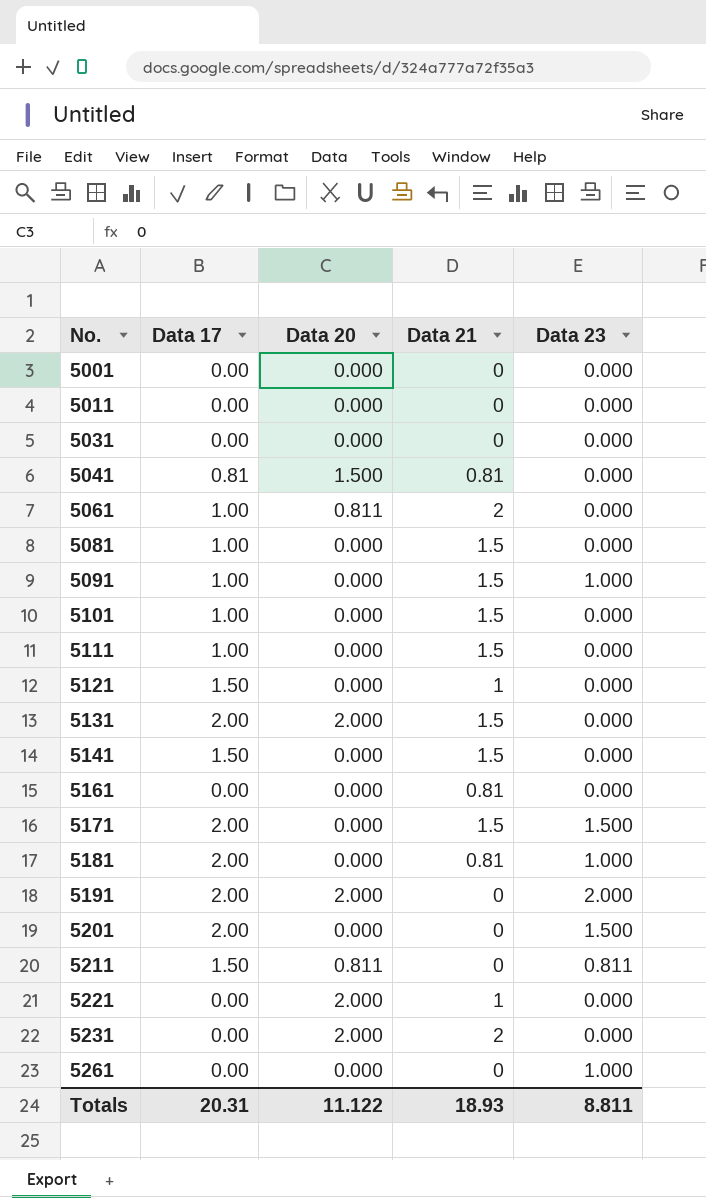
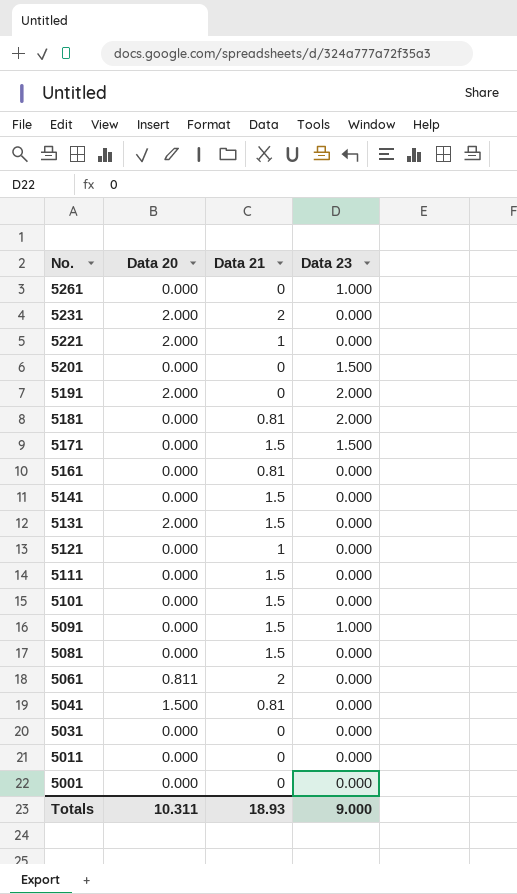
row order: No. ascending -> No. descending
column Data 17 | position: 2 -> none
row 5211: 1.50 | 0.811 | 0 | 0.811 -> none
5181 | Data 23: 1.000 -> 2.000
Totals | Data 20: 11.122 -> 10.311
Totals | Data 23: 8.811 -> 9.000

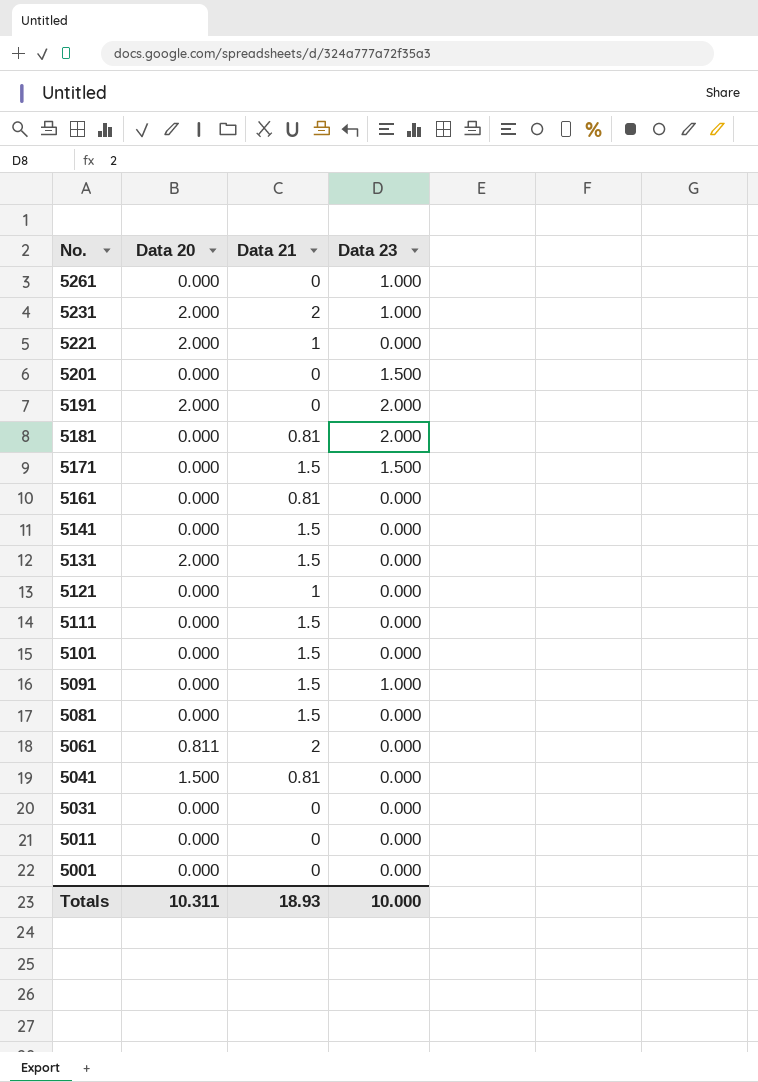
5231 | Data 23: 0.000 -> 1.000
Totals | Data 23: 9.000 -> 10.000

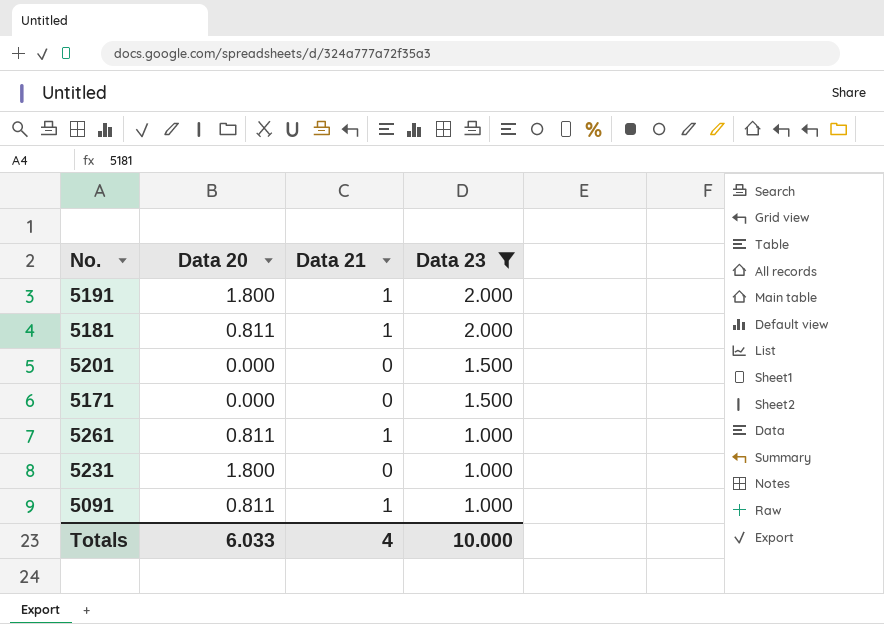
filter: none -> Data 23 != 0.000
row order: No. descending -> Data 23 descending
5191 | Data 20: 2.000 -> 1.800
5191 | Data 21: 0 -> 1
5181 | Data 20: 0.000 -> 0.811
5181 | Data 21: 0.81 -> 1
5171 | Data 21: 1.5 -> 0
5261 | Data 20: 0.000 -> 0.811
5261 | Data 21: 0 -> 1
5231 | Data 20: 2.000 -> 1.800
5231 | Data 21: 2 -> 0
5091 | Data 20: 0.000 -> 0.811
5091 | Data 21: 1.5 -> 1
Totals | Data 20: 10.311 -> 6.033
Totals | Data 21: 18.93 -> 4

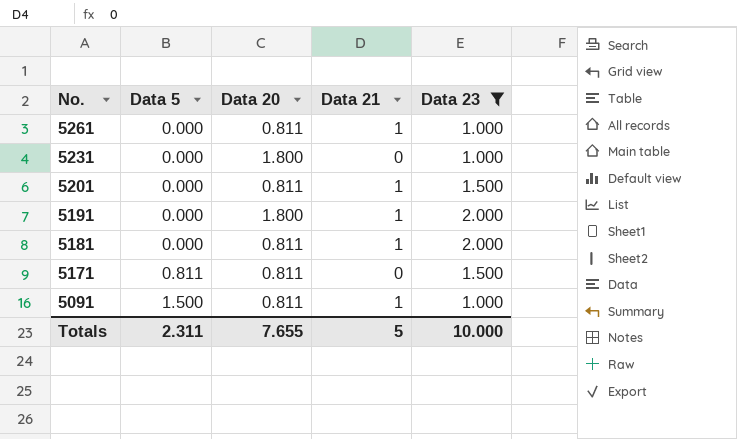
row order: Data 23 descending -> No. descending
column Data 5 | position: none -> 2
5201 | Data 20: 0.000 -> 0.811
5201 | Data 21: 0 -> 1
5171 | Data 20: 0.000 -> 0.811
Totals | Data 20: 6.033 -> 7.655
Totals | Data 21: 4 -> 5

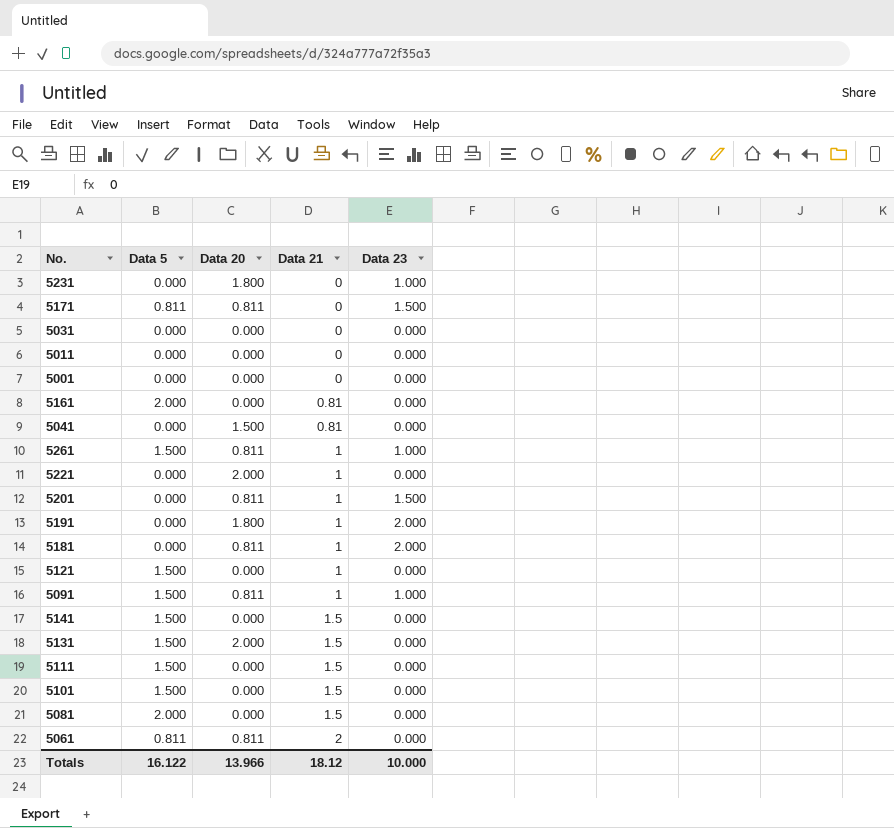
filter: Data 23 != 0.000 -> none
row order: No. descending -> Data 21 ascending
5261 | Data 5: 0.000 -> 1.500
Totals | Data 5: 2.311 -> 16.122
Totals | Data 20: 7.655 -> 13.966
Totals | Data 21: 5 -> 18.12

